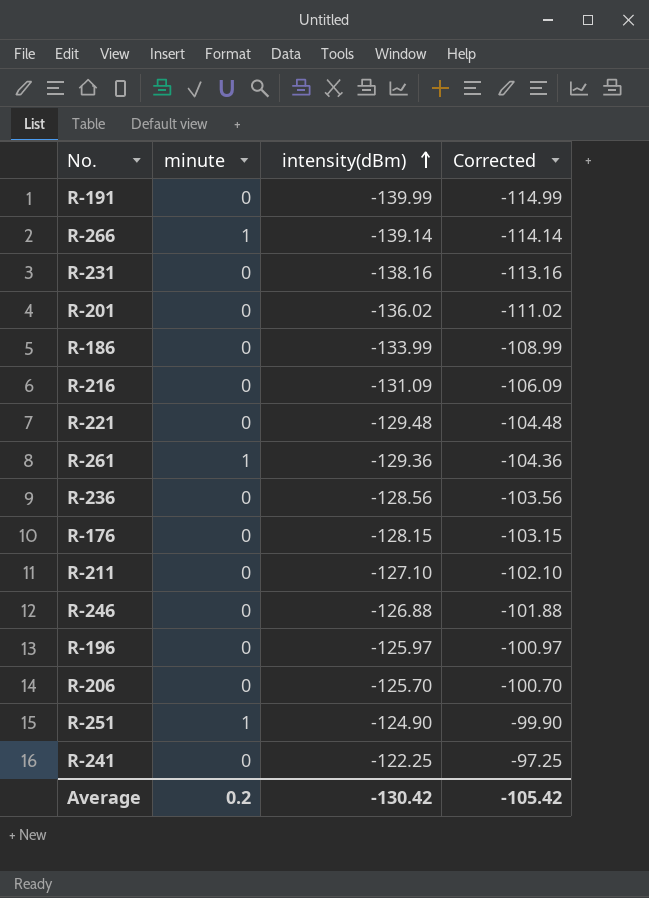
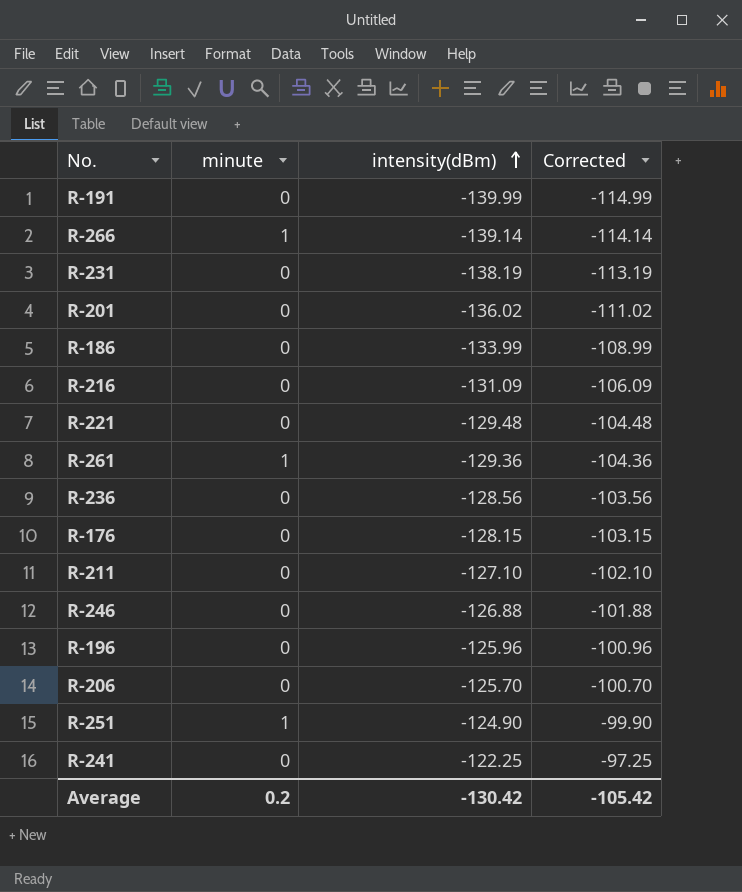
R-231 | intensity(dBm): -138.16 -> -138.19
R-231 | Corrected: -113.16 -> -113.19
R-196 | intensity(dBm): -125.97 -> -125.96
R-196 | Corrected: -100.97 -> -100.96

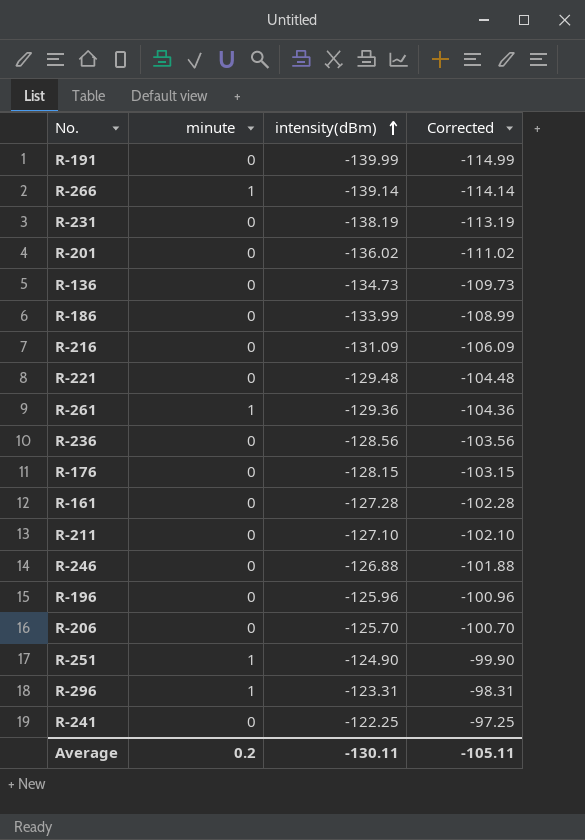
row R-136: none -> 0 | -134.73 | -109.73
row R-161: none -> 0 | -127.28 | -102.28
row R-296: none -> 1 | -123.31 | -98.31
Average | intensity(dBm): -130.42 -> -130.11
Average | Corrected: -105.42 -> -105.11

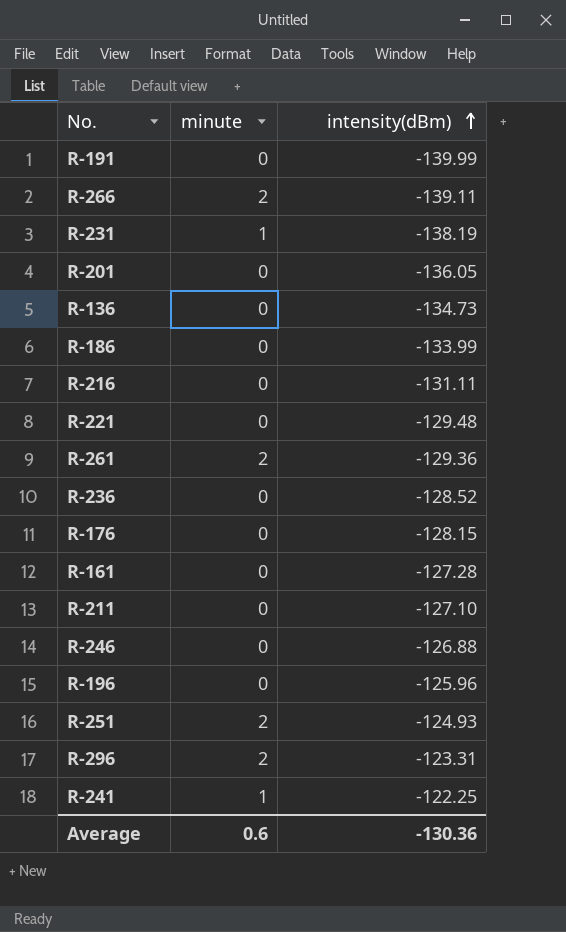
column Corrected | formula: [intensity(dBm)] + 25 -> none
row R-206: 0 | -125.70 | -100.70 -> none
R-266 | minute: 1 -> 2
R-266 | intensity(dBm): -139.14 -> -139.11
R-231 | minute: 0 -> 1
R-201 | intensity(dBm): -136.02 -> -136.05
R-216 | intensity(dBm): -131.09 -> -131.11
R-261 | minute: 1 -> 2
R-236 | intensity(dBm): -128.56 -> -128.52
R-251 | minute: 1 -> 2
R-251 | intensity(dBm): -124.90 -> -124.93
R-296 | minute: 1 -> 2
R-241 | minute: 0 -> 1
Average | minute: 0.2 -> 0.6
Average | intensity(dBm): -130.11 -> -130.36

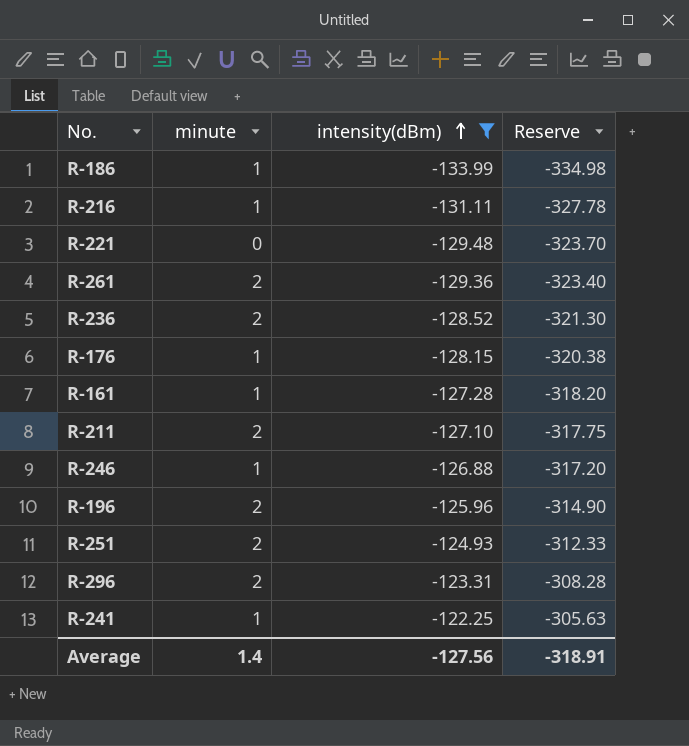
filter: none -> intensity(dBm) >= -133.99
column Reserve | formula: none -> [intensity(dBm)] * 2.5
R-186 | minute: 0 -> 1
R-216 | minute: 0 -> 1
R-236 | minute: 0 -> 2
R-176 | minute: 0 -> 1
R-161 | minute: 0 -> 1
R-211 | minute: 0 -> 2
R-246 | minute: 0 -> 1
R-196 | minute: 0 -> 2
Average | minute: 0.6 -> 1.4
Average | intensity(dBm): -130.36 -> -127.56

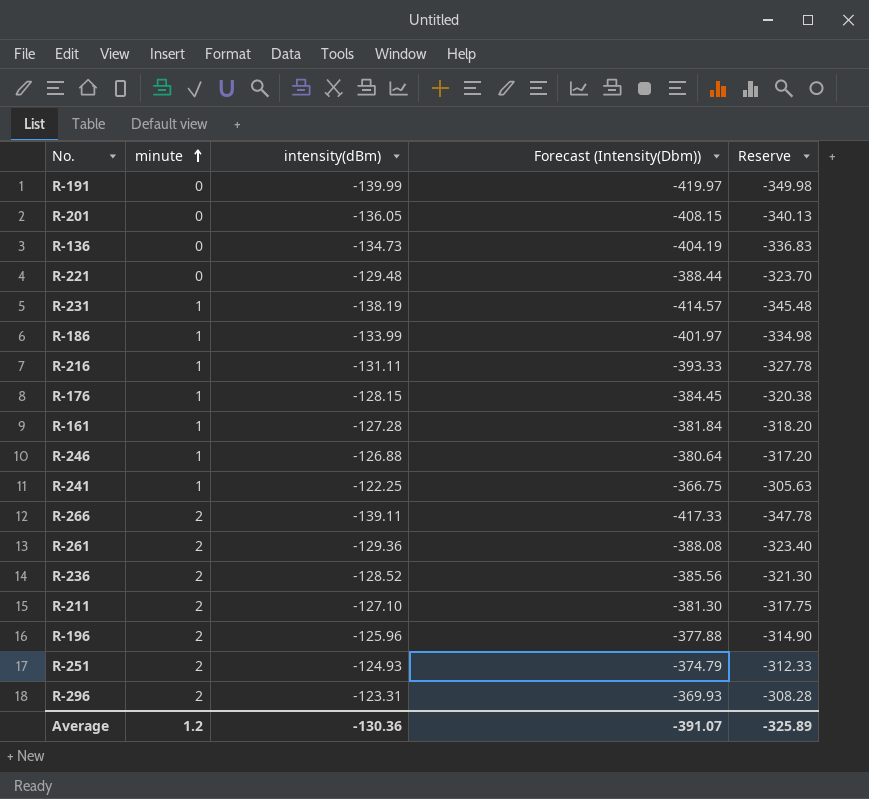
filter: intensity(dBm) >= -133.99 -> none
row order: intensity(dBm) ascending -> minute ascending
column Forecast (Intensity(Dbm)) | formula: none -> [intensity(dBm)] * 3
Average | minute: 1.4 -> 1.2
Average | intensity(dBm): -127.56 -> -130.36
Average | Reserve: -318.91 -> -325.89

